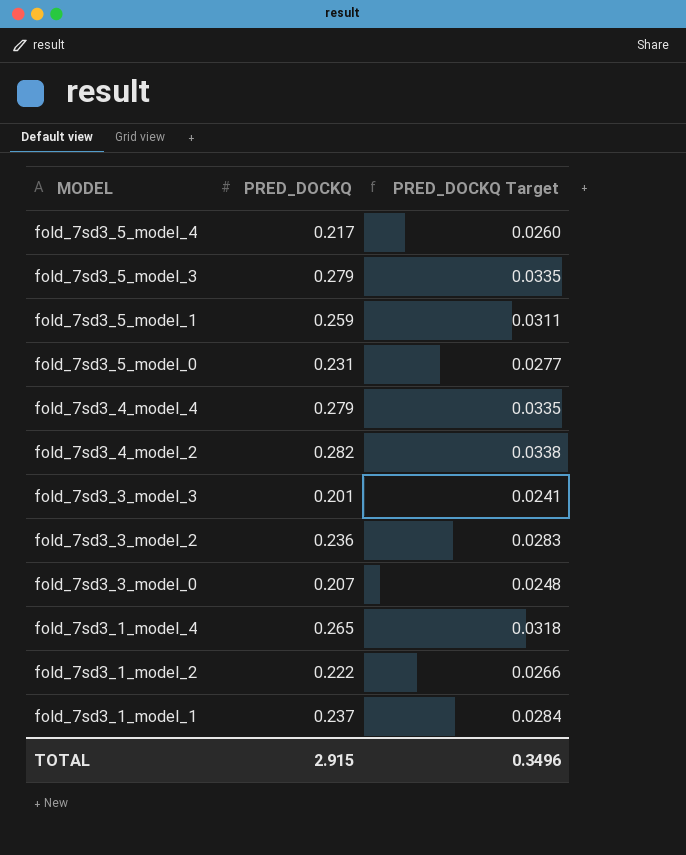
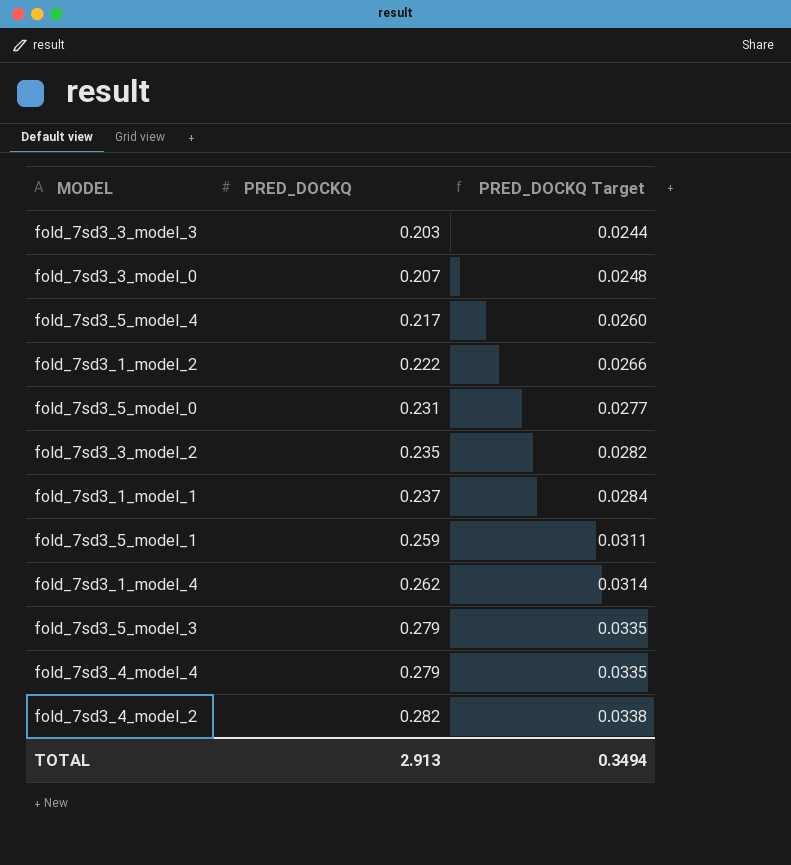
row order: MODEL descending -> PRED_DOCKQ ascending
fold_7sd3_3_model_3 | PRED_DOCKQ: 0.201 -> 0.203
fold_7sd3_3_model_3 | PRED_DOCKQ Target: 0.0241 -> 0.0244
fold_7sd3_3_model_2 | PRED_DOCKQ: 0.236 -> 0.235
fold_7sd3_3_model_2 | PRED_DOCKQ Target: 0.0283 -> 0.0282
fold_7sd3_1_model_4 | PRED_DOCKQ: 0.265 -> 0.262
fold_7sd3_1_model_4 | PRED_DOCKQ Target: 0.0318 -> 0.0314
TOTAL | PRED_DOCKQ: 2.915 -> 2.913
TOTAL | PRED_DOCKQ Target: 0.3496 -> 0.3494

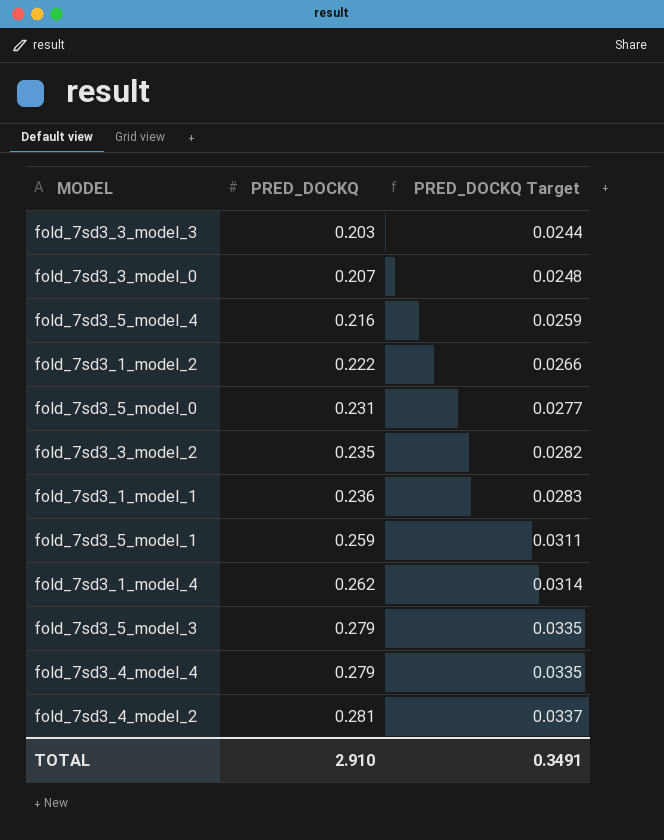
fold_7sd3_5_model_4 | PRED_DOCKQ: 0.217 -> 0.216
fold_7sd3_5_model_4 | PRED_DOCKQ Target: 0.0260 -> 0.0259
fold_7sd3_1_model_1 | PRED_DOCKQ: 0.237 -> 0.236
fold_7sd3_1_model_1 | PRED_DOCKQ Target: 0.0284 -> 0.0283
fold_7sd3_4_model_2 | PRED_DOCKQ: 0.282 -> 0.281
fold_7sd3_4_model_2 | PRED_DOCKQ Target: 0.0338 -> 0.0337
TOTAL | PRED_DOCKQ: 2.913 -> 2.910
TOTAL | PRED_DOCKQ Target: 0.3494 -> 0.3491

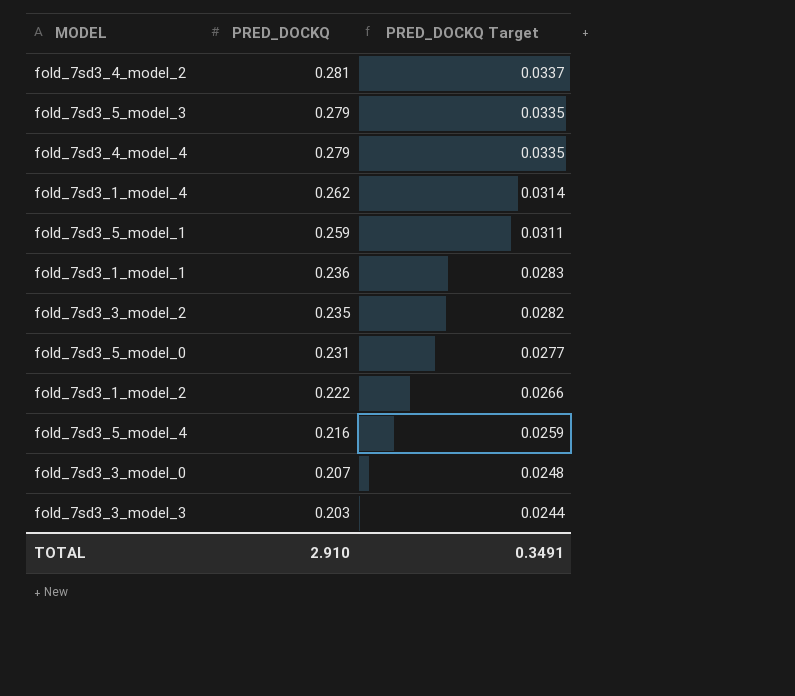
row order: PRED_DOCKQ ascending -> PRED_DOCKQ descending

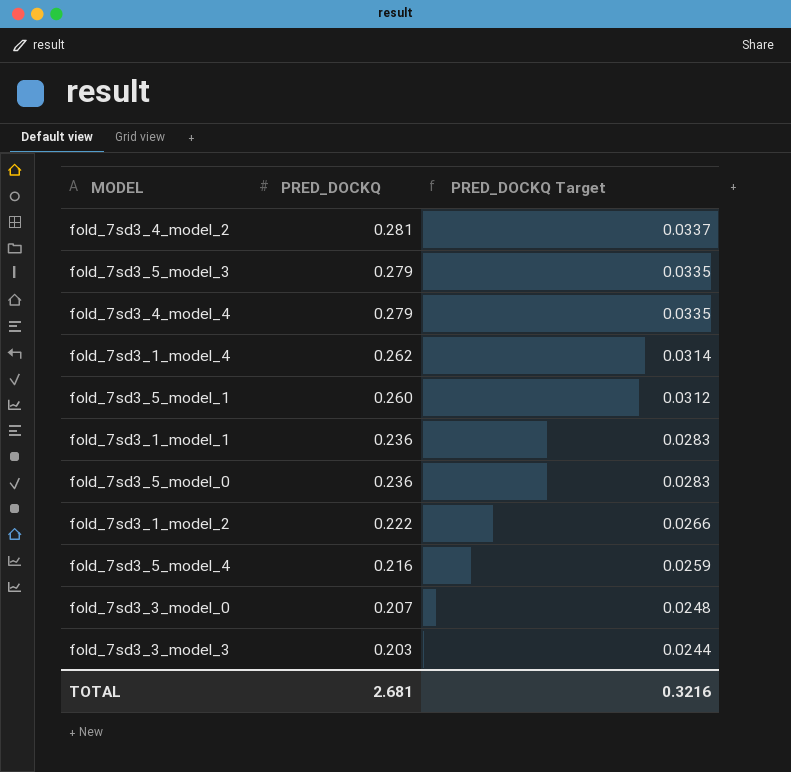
row fold_7sd3_3_model_2: 0.235 | 0.0282 -> none
fold_7sd3_5_model_1 | PRED_DOCKQ: 0.259 -> 0.260
fold_7sd3_5_model_1 | PRED_DOCKQ Target: 0.0311 -> 0.0312
fold_7sd3_5_model_0 | PRED_DOCKQ: 0.231 -> 0.236
fold_7sd3_5_model_0 | PRED_DOCKQ Target: 0.0277 -> 0.0283
TOTAL | PRED_DOCKQ: 2.910 -> 2.681
TOTAL | PRED_DOCKQ Target: 0.3491 -> 0.3216

